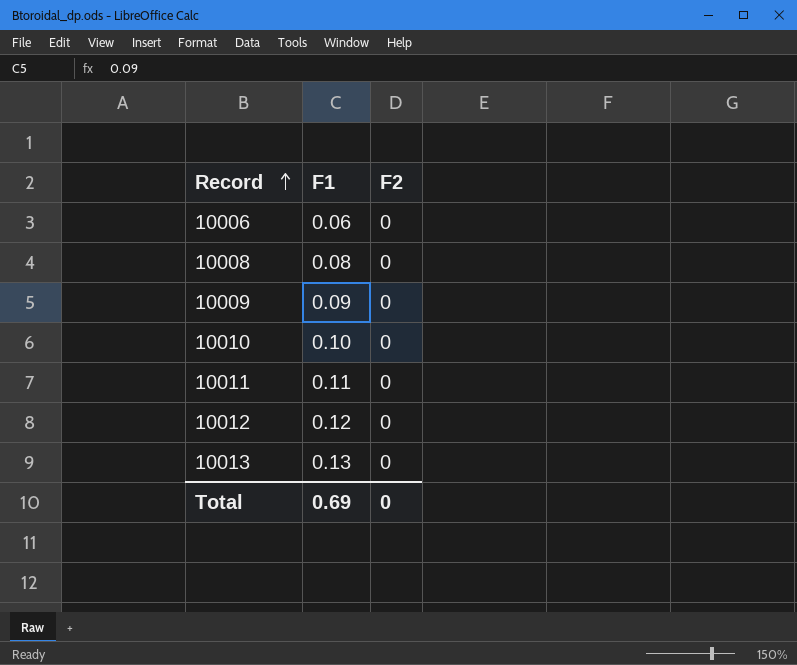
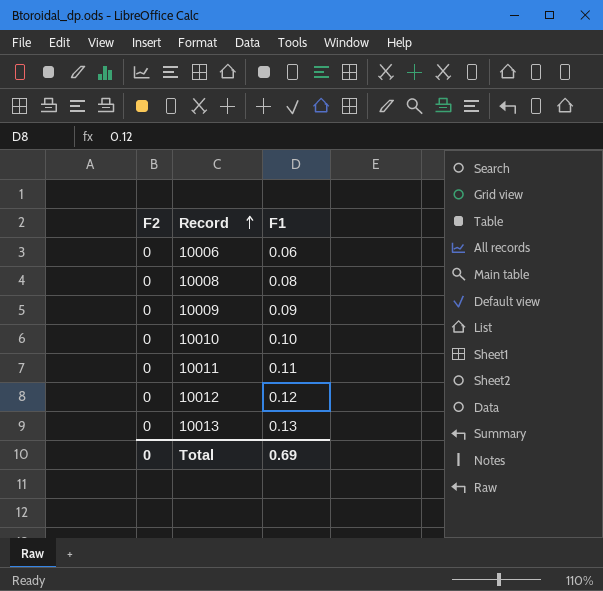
column F2 | position: 3 -> 1

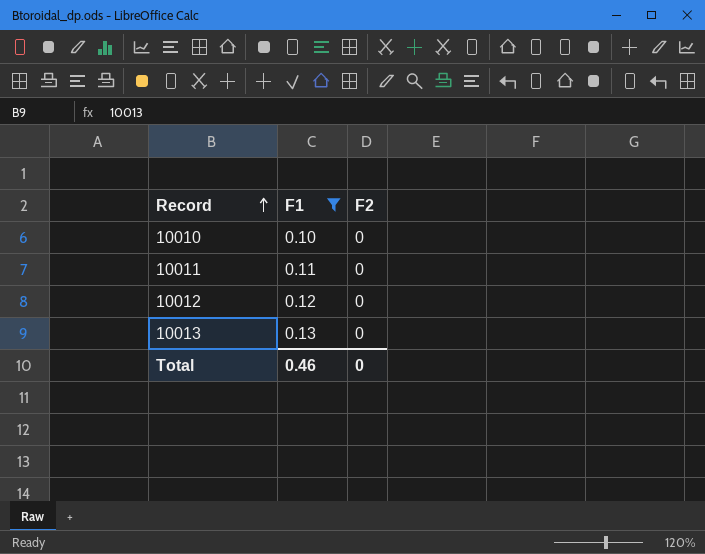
filter: none -> F1 >= 0.10
column F2 | position: 1 -> 3
Total | F1: 0.69 -> 0.46

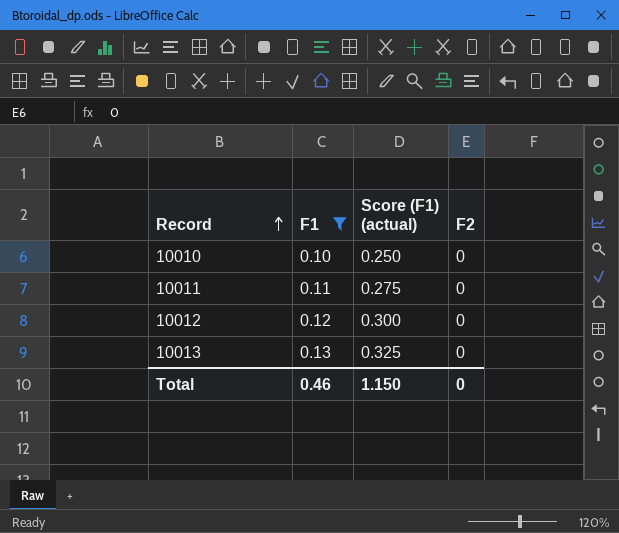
column Score (F1) (actual) | formula: none -> [F1] * 2.5

